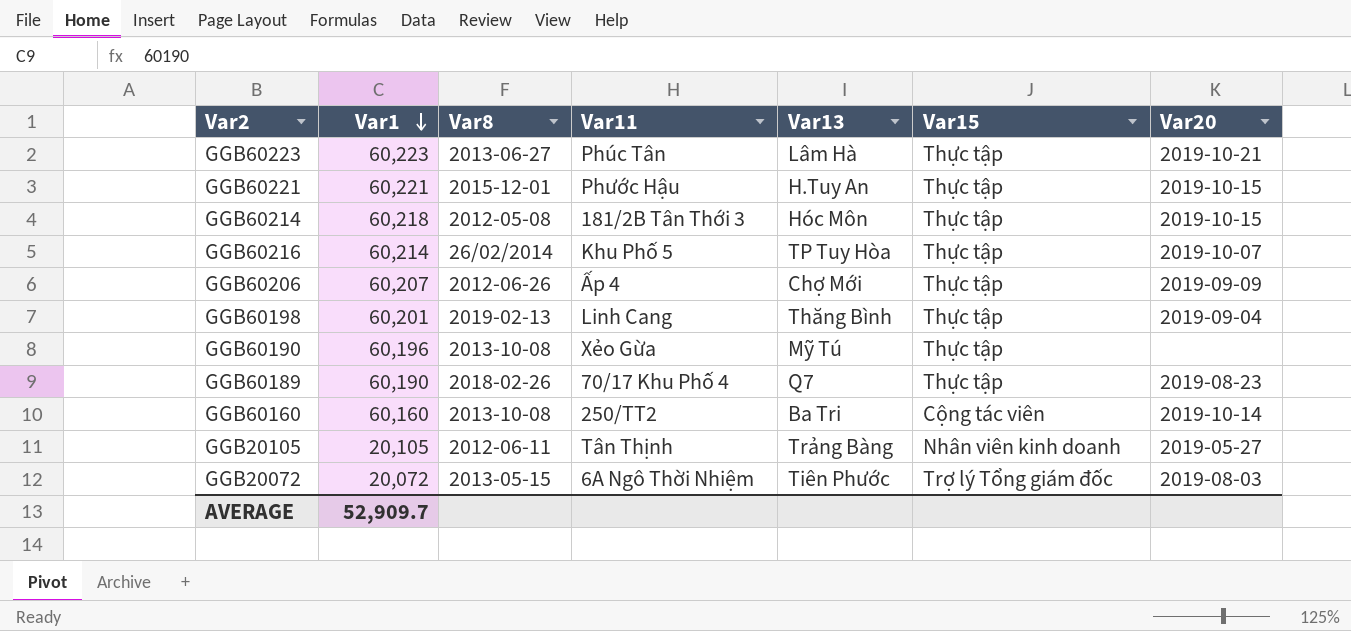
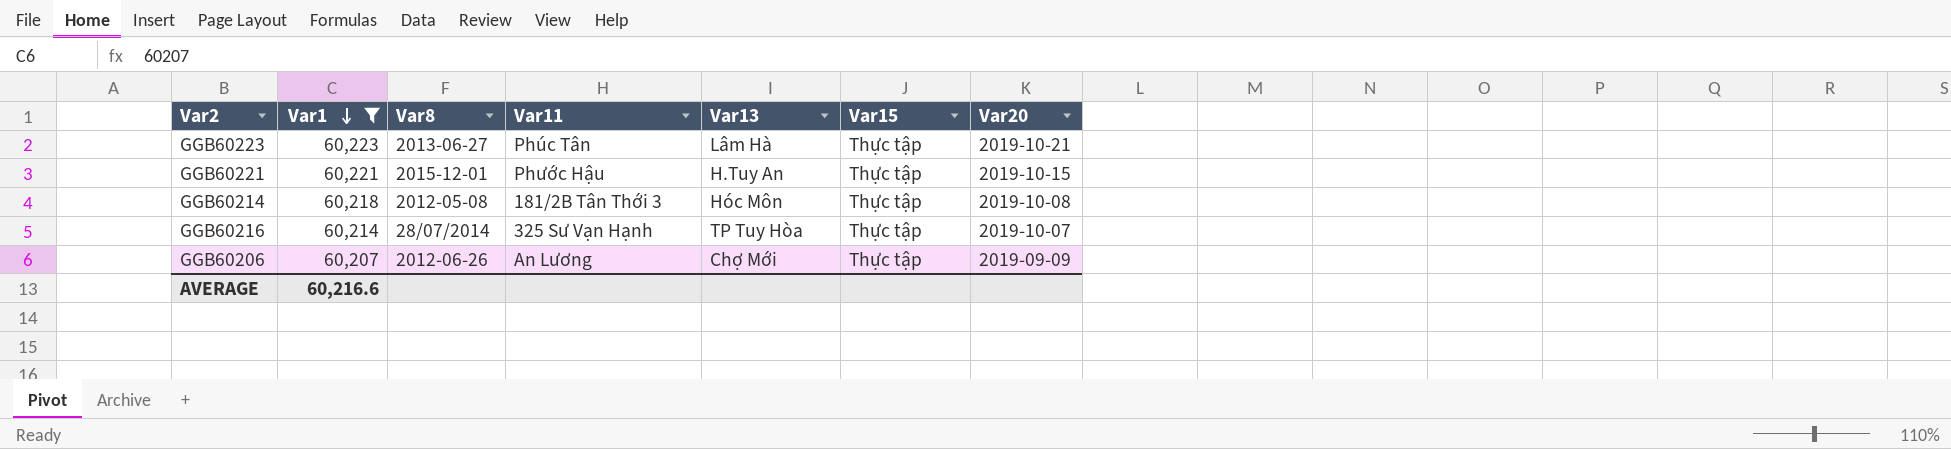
filter: none -> Var1 >= 60,207
GGB60214 | Var20: 2019-10-15 -> 2019-10-08
GGB60216 | Var8: 26/02/2014 -> 28/07/2014
GGB60216 | Var11: Khu Phố 5 -> 325 Sư Vạn Hạnh
GGB60206 | Var11: Ấp 4 -> An Lương
AVERAGE | Var1: 52,909.7 -> 60,216.6

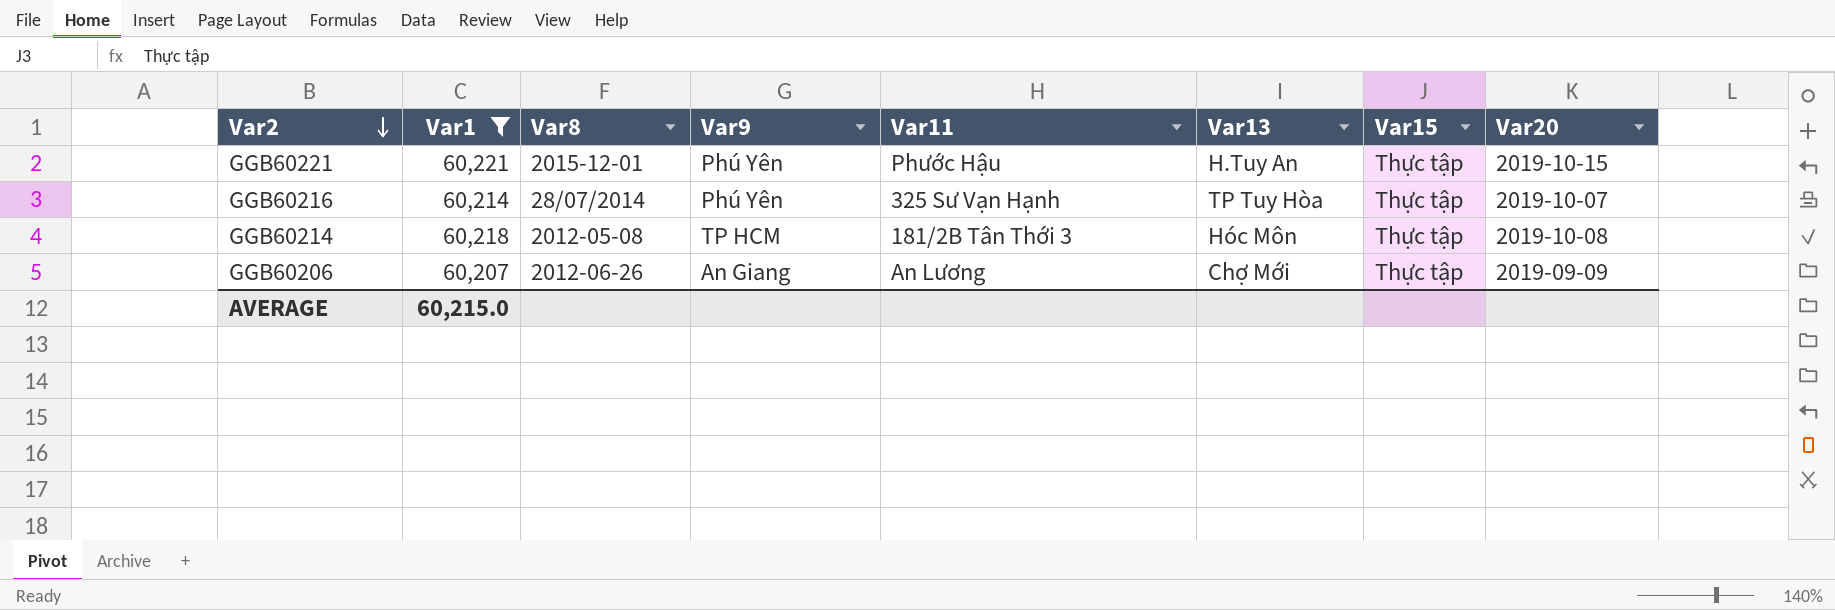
row order: Var1 descending -> Var2 descending
column Var9 | position: none -> 4
row GGB60223: 60,223 | 2013-06-27 | Phúc Tân | Lâm Hà | Thực tập | 2019-10-21 -> none
AVERAGE | Var1: 60,216.6 -> 60,215.0

